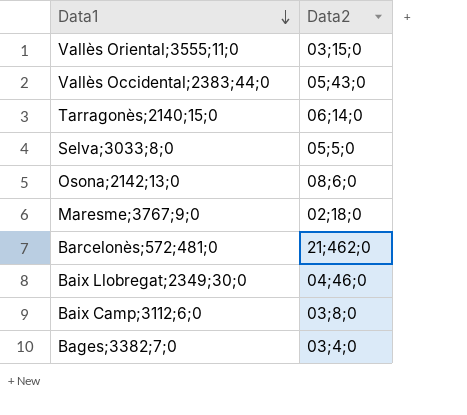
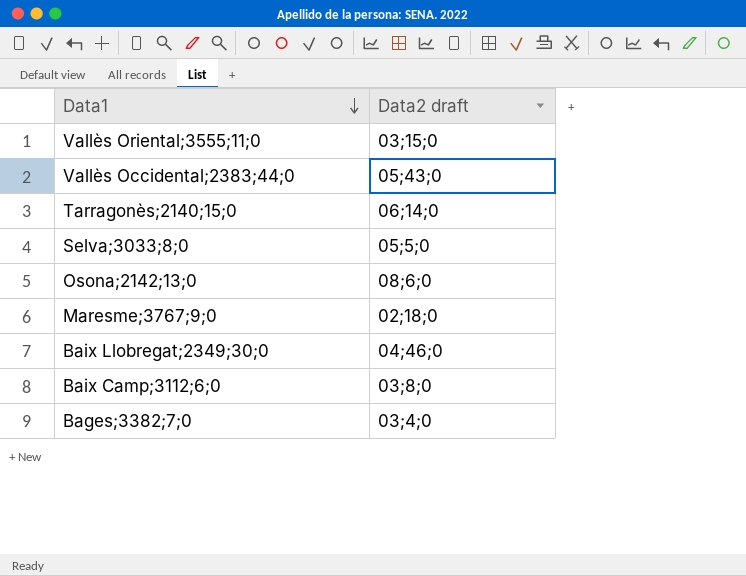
column name: Data2 -> Data2 draft
row Barcelonès;572;481;0: 21;462;0 -> none

